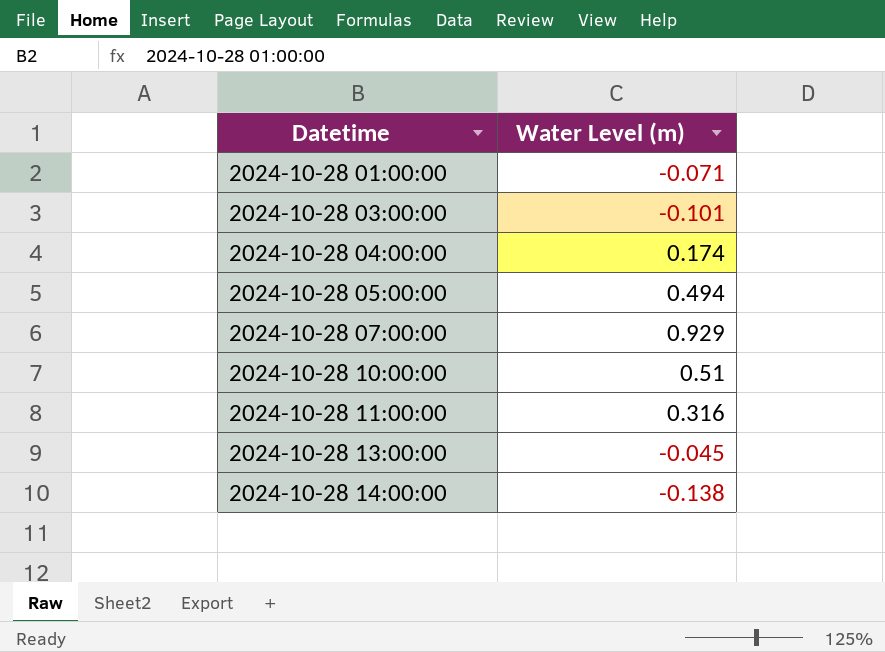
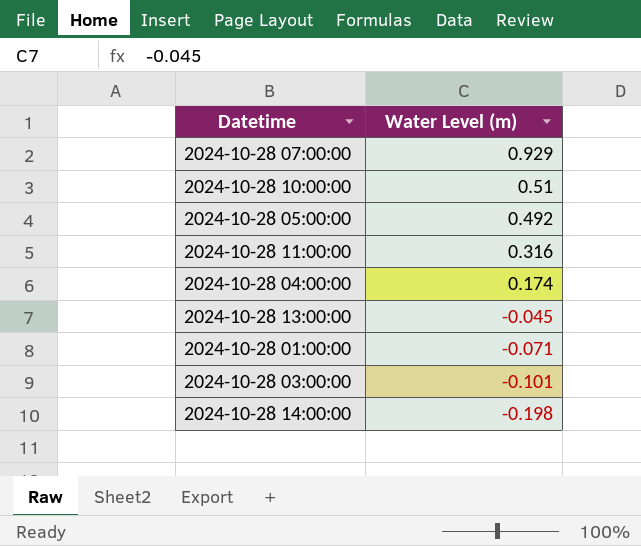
row order: Datetime ascending -> Water Level (m) descending
2024-10-28 05:00:00 | Water Level (m): 0.494 -> 0.492
2024-10-28 14:00:00 | Water Level (m): -0.138 -> -0.198

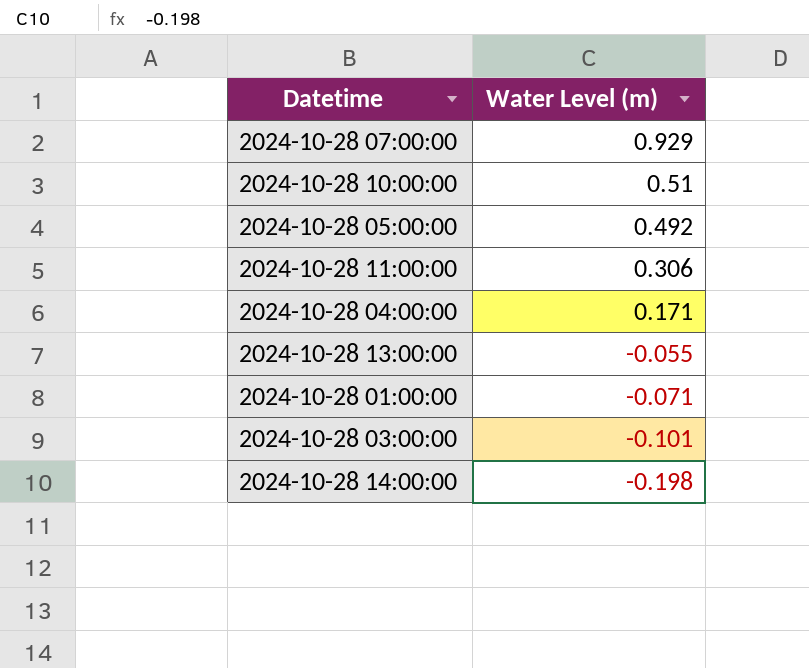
2024-10-28 11:00:00 | Water Level (m): 0.316 -> 0.306
2024-10-28 04:00:00 | Water Level (m): 0.174 -> 0.171
2024-10-28 13:00:00 | Water Level (m): -0.045 -> -0.055

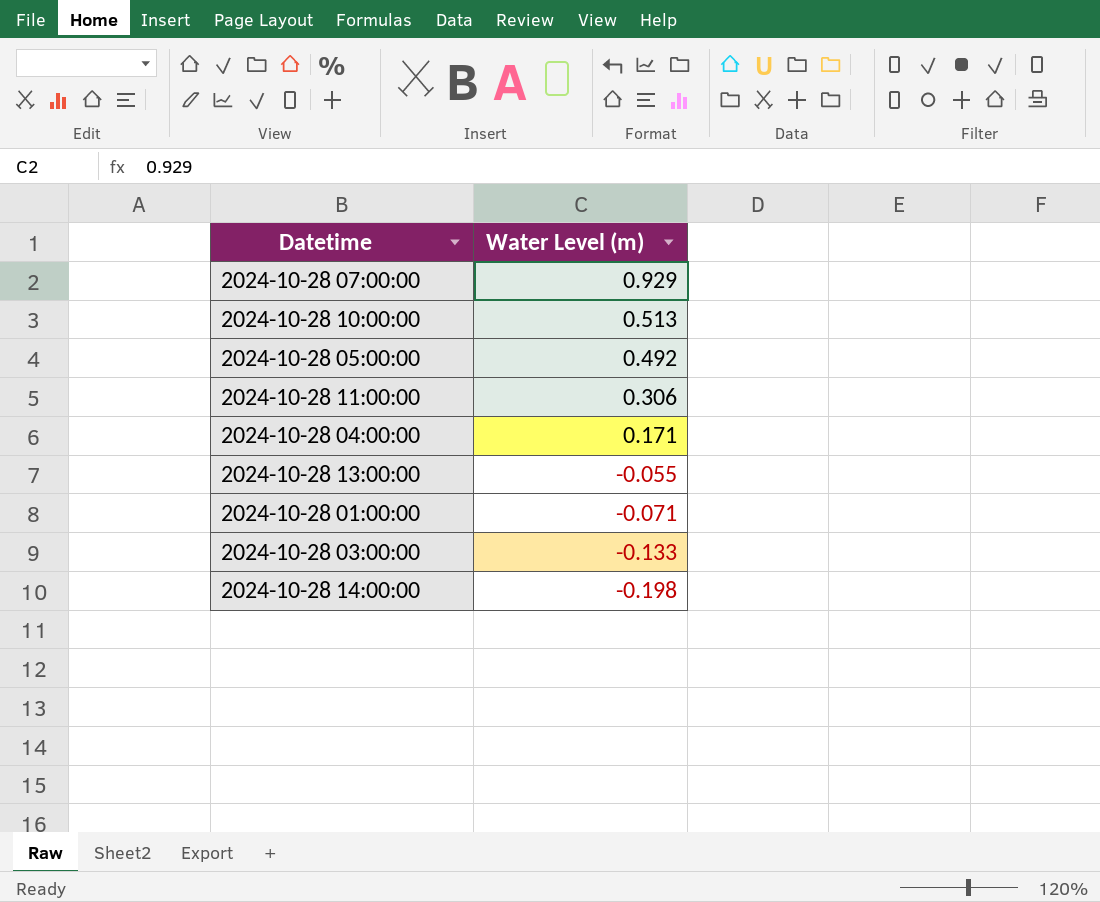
2024-10-28 10:00:00 | Water Level (m): 0.51 -> 0.513
2024-10-28 03:00:00 | Water Level (m): -0.101 -> -0.133

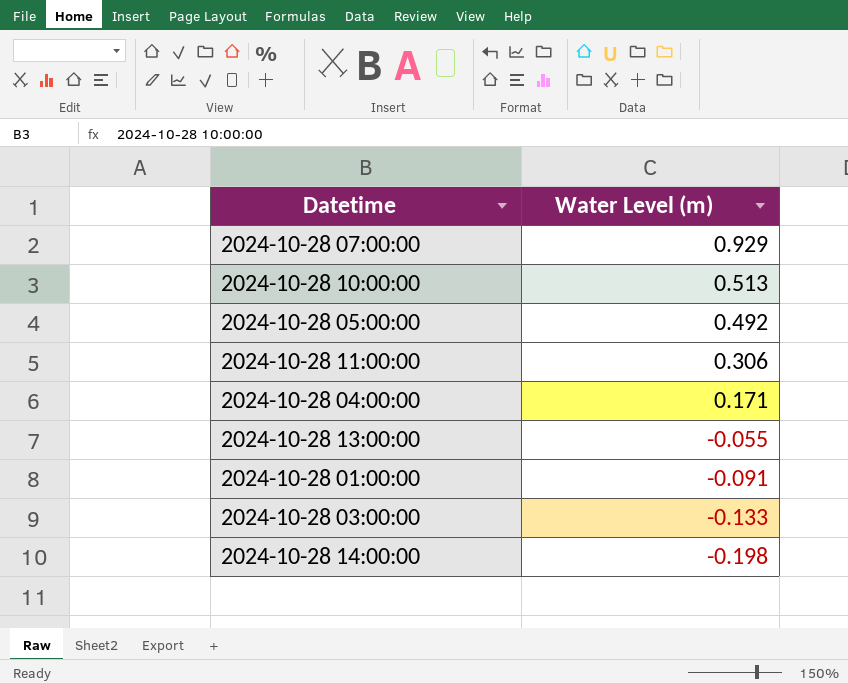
2024-10-28 01:00:00 | Water Level (m): -0.071 -> -0.091

